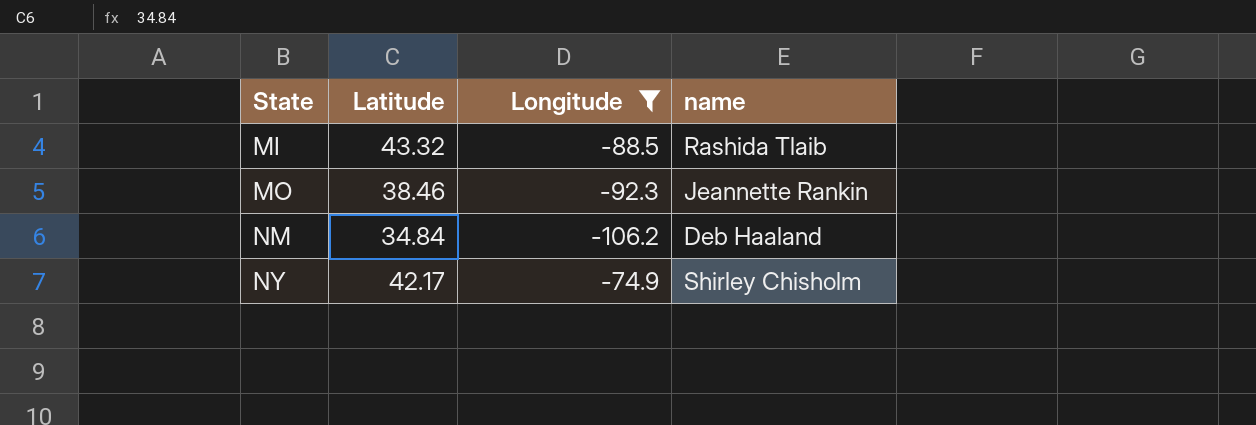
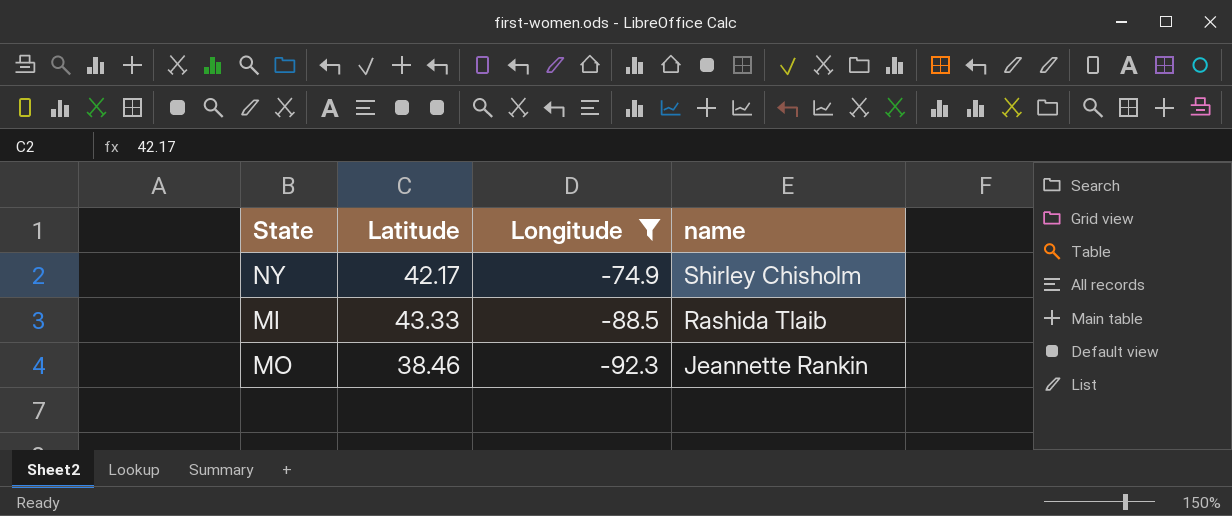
row order: State ascending -> Longitude descending
row NM: 34.84 | -106.2 | Deb Haaland -> none
MI | Latitude: 43.32 -> 43.33

